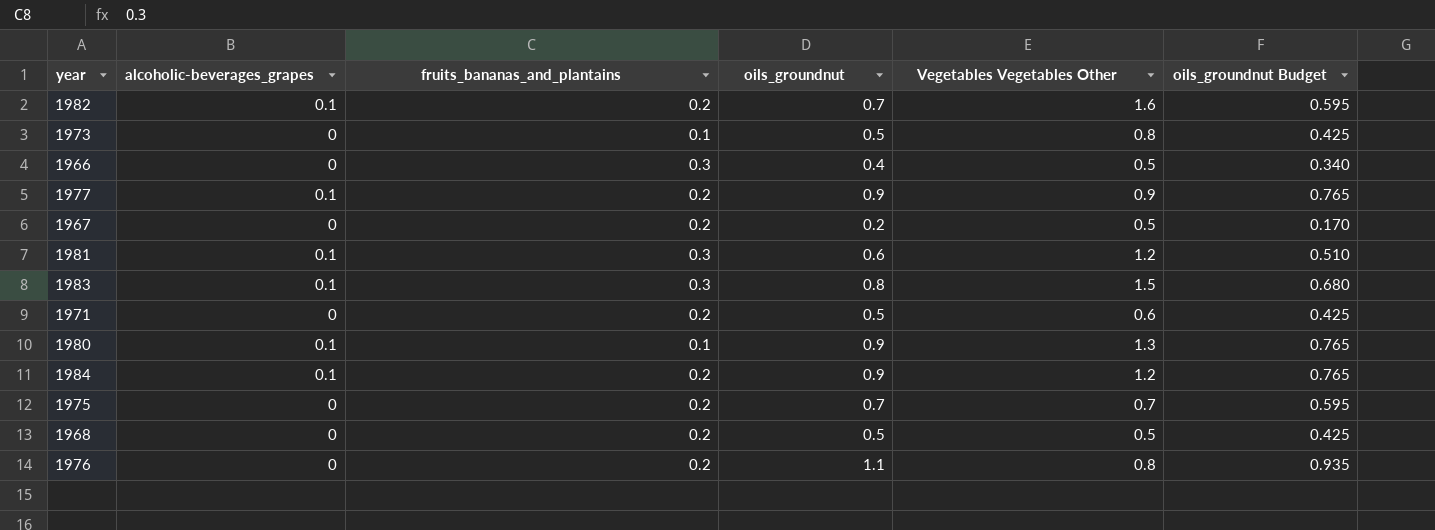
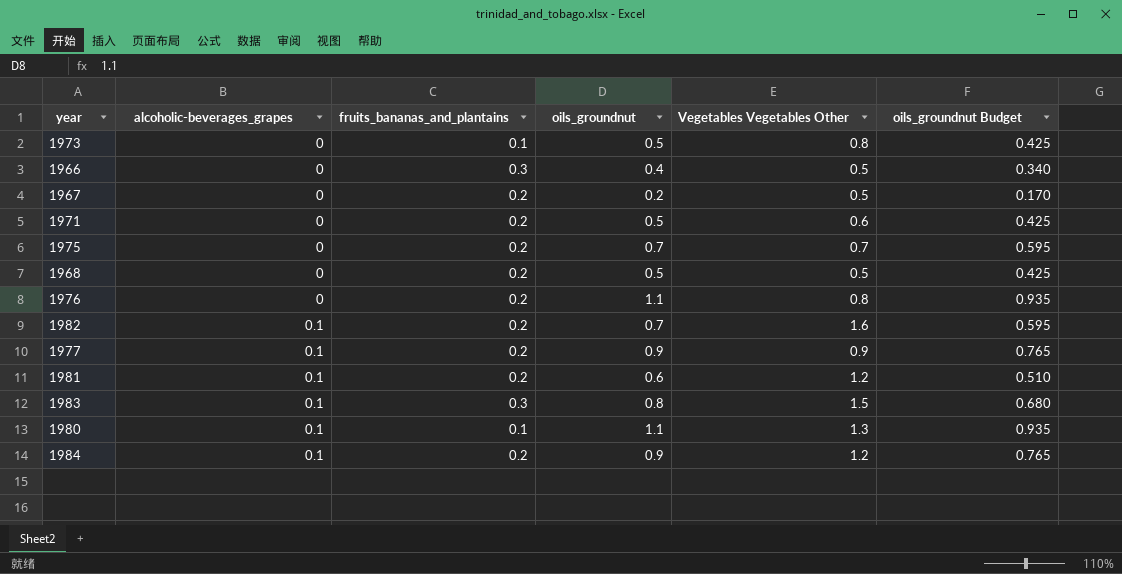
row order: none -> alcoholic-beverages_grapes ascending
1981 | fruits_bananas_and_plantains: 0.3 -> 0.2
1980 | oils_groundnut: 0.9 -> 1.1
1980 | oils_groundnut Budget: 0.765 -> 0.935

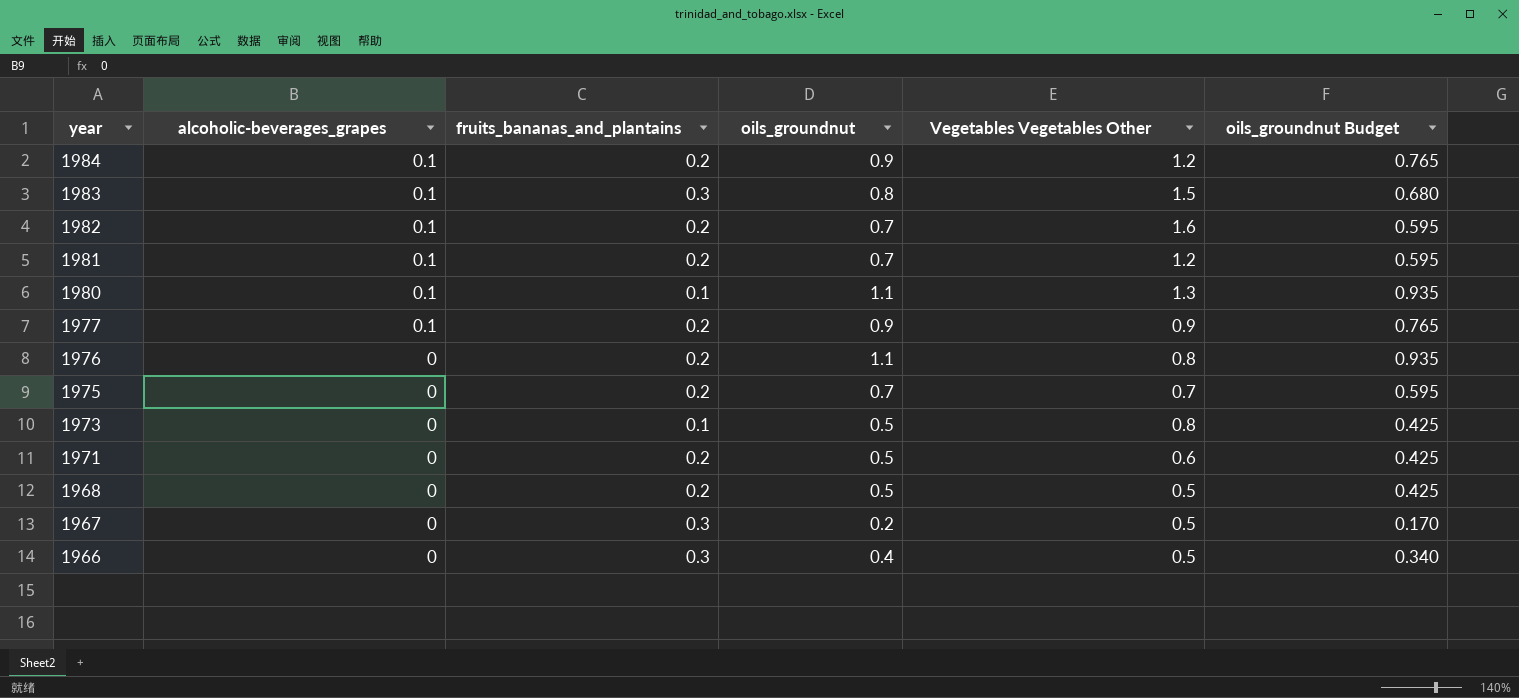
row order: alcoholic-beverages_grapes ascending -> year descending
1981 | oils_groundnut: 0.6 -> 0.7
1981 | oils_groundnut Budget: 0.510 -> 0.595
1967 | fruits_bananas_and_plantains: 0.2 -> 0.3

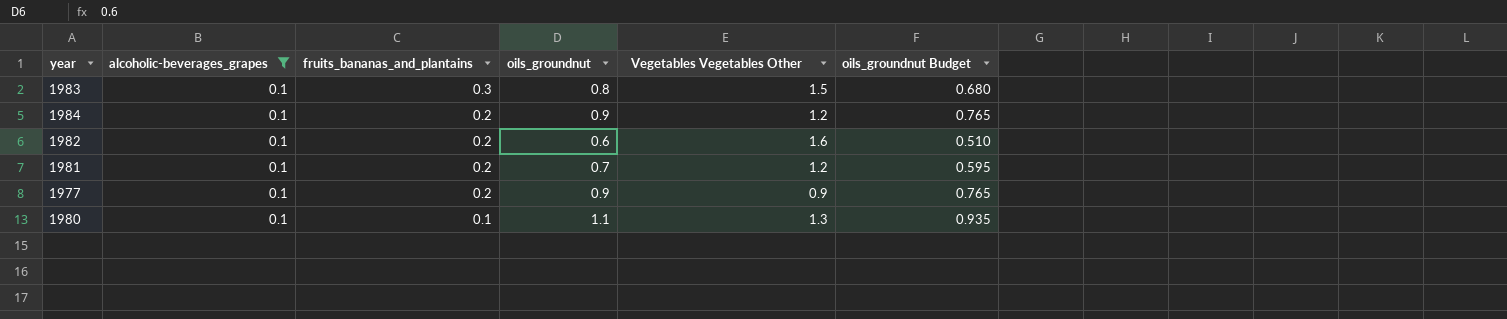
filter: none -> alcoholic-beverages_grapes = 0.1
row order: year descending -> fruits_bananas_and_plantains descending
1982 | oils_groundnut: 0.7 -> 0.6
1982 | oils_groundnut Budget: 0.595 -> 0.510

